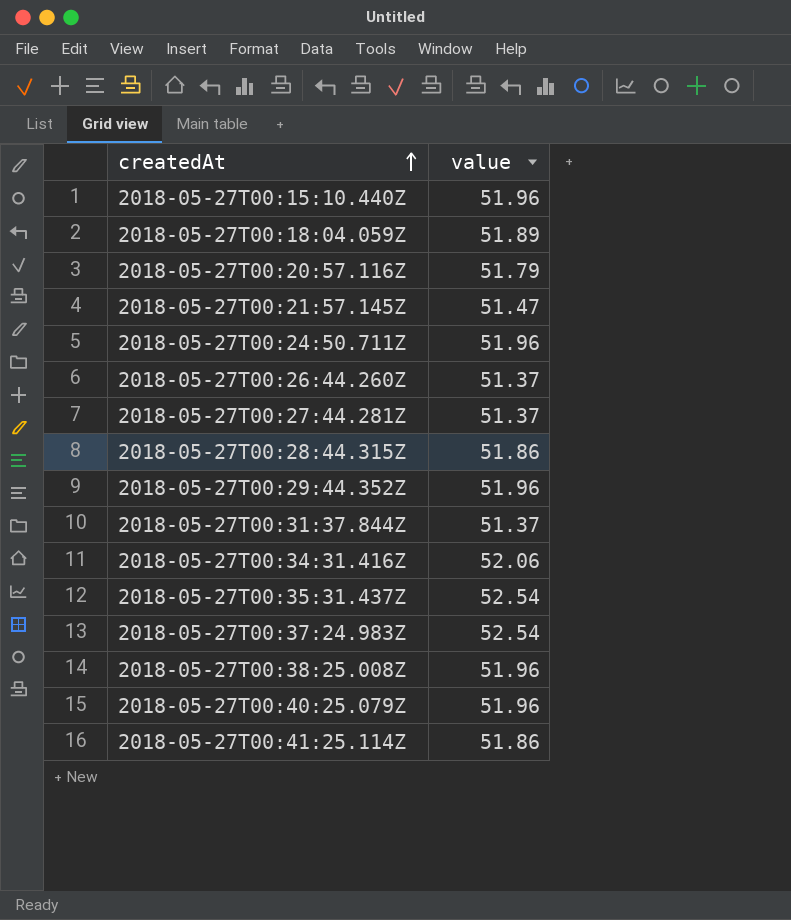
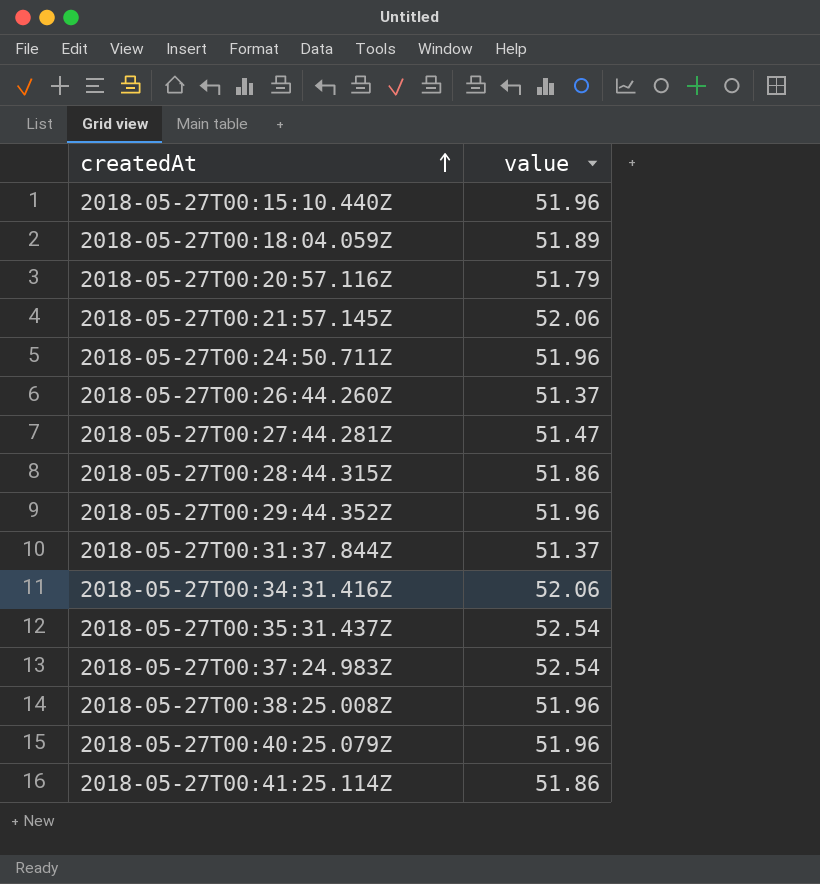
2018-05-27T00:21:57.145Z | value: 51.47 -> 52.06
2018-05-27T00:27:44.281Z | value: 51.37 -> 51.47

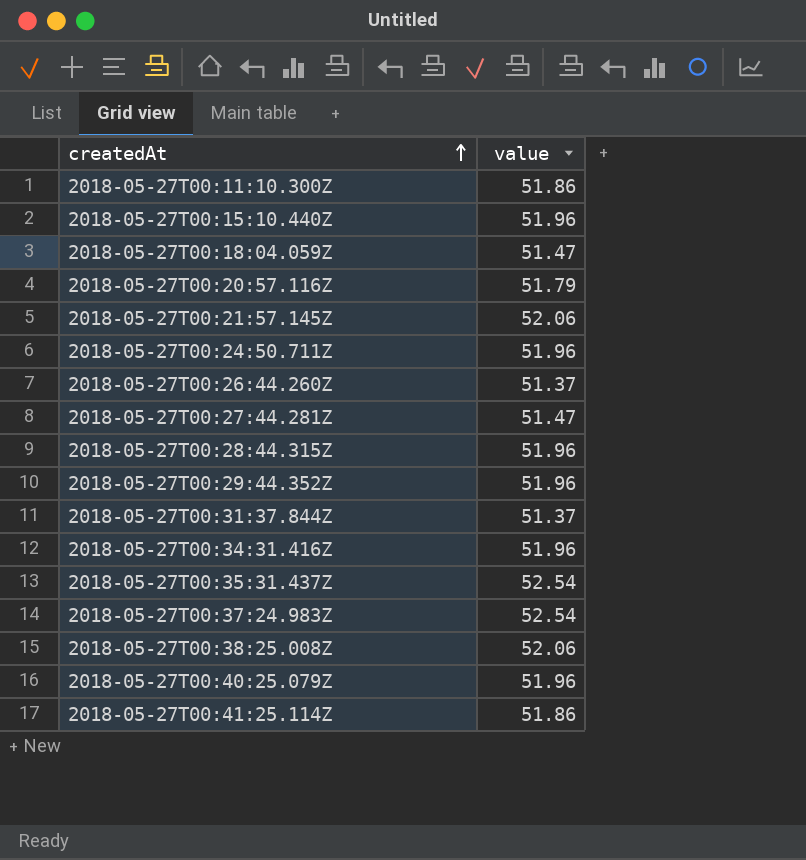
row 2018-05-27T00:11:10.300Z: none -> 51.86
2018-05-27T00:18:04.059Z | value: 51.89 -> 51.47
2018-05-27T00:28:44.315Z | value: 51.86 -> 51.96
2018-05-27T00:34:31.416Z | value: 52.06 -> 51.96
2018-05-27T00:38:25.008Z | value: 51.96 -> 52.06

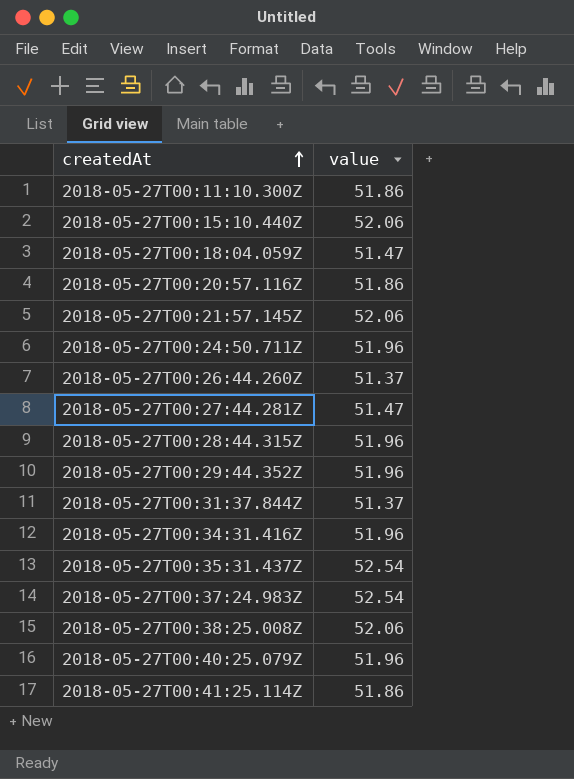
2018-05-27T00:15:10.440Z | value: 51.96 -> 52.06
2018-05-27T00:20:57.116Z | value: 51.79 -> 51.86

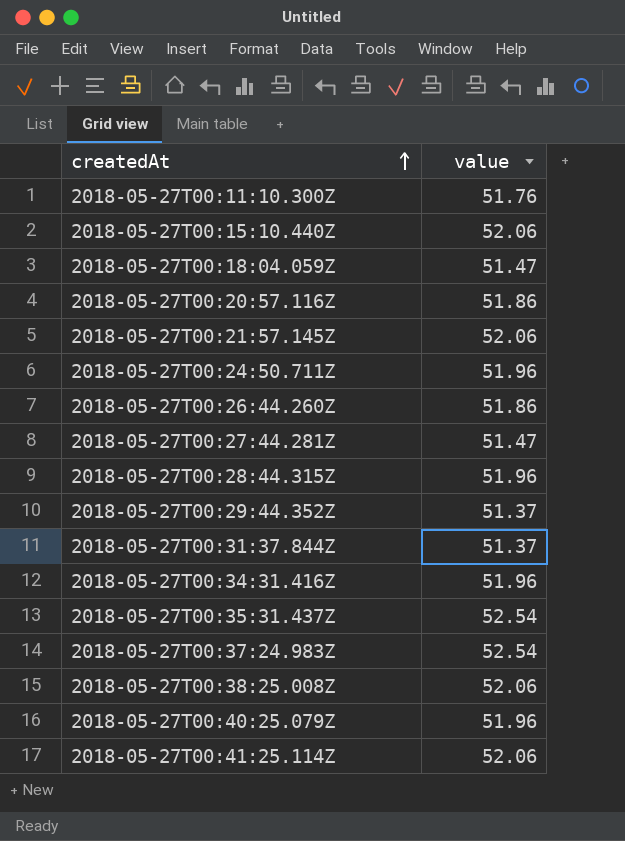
2018-05-27T00:11:10.300Z | value: 51.86 -> 51.76
2018-05-27T00:26:44.260Z | value: 51.37 -> 51.86
2018-05-27T00:29:44.352Z | value: 51.96 -> 51.37
2018-05-27T00:41:25.114Z | value: 51.86 -> 52.06

